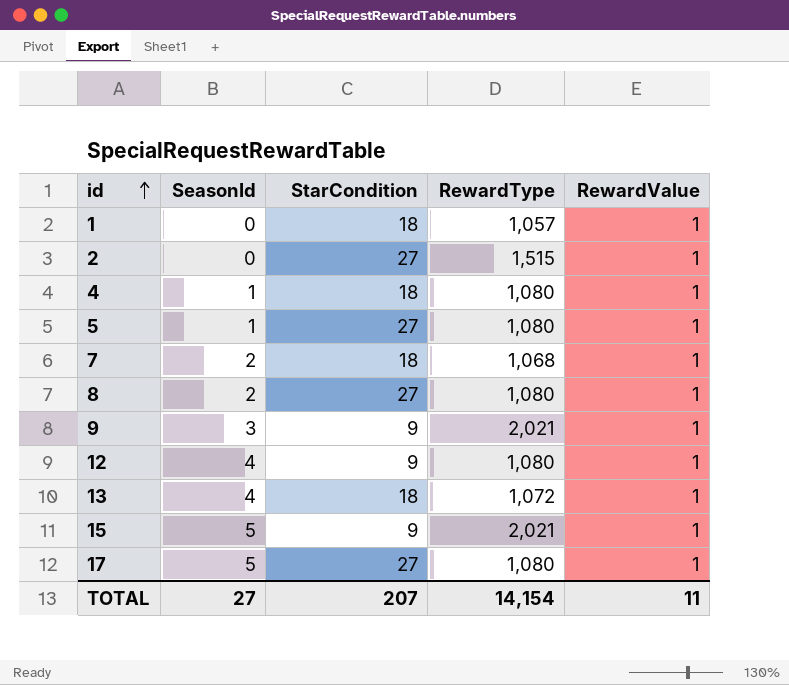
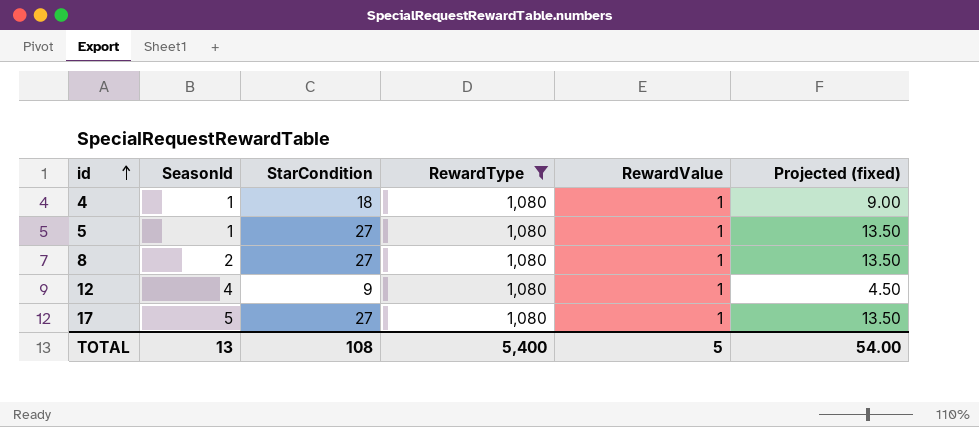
filter: none -> RewardType = 1,080
column Projected (fixed) | formula: none -> [StarCondition] * 0.5
TOTAL | SeasonId: 27 -> 13
TOTAL | StarCondition: 207 -> 108
TOTAL | RewardType: 14,154 -> 5,400
TOTAL | RewardValue: 11 -> 5

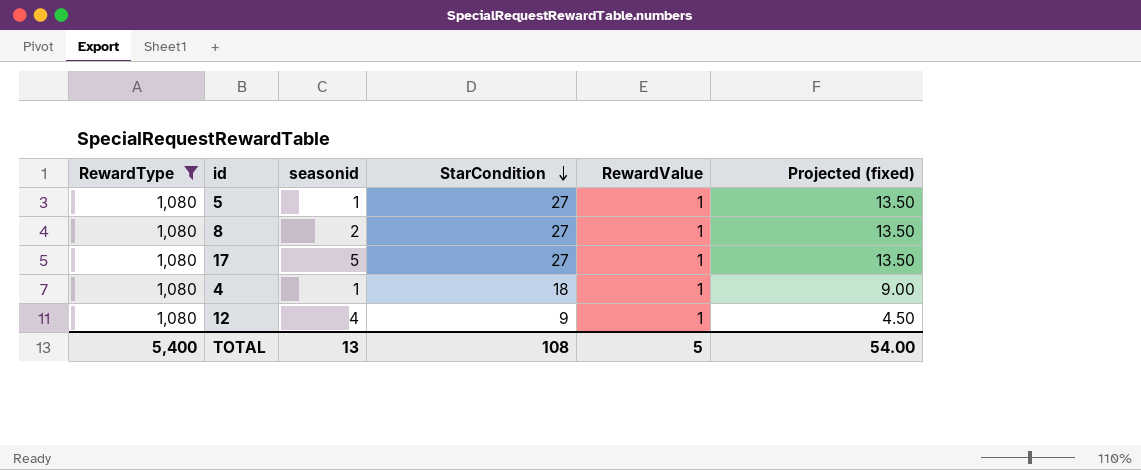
row order: id ascending -> StarCondition descending
column RewardType | position: 4 -> 1
column name: SeasonId -> seasonid

